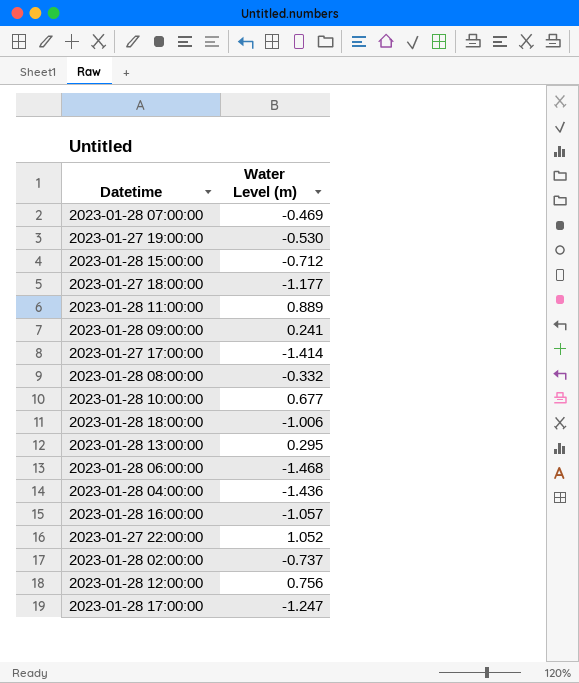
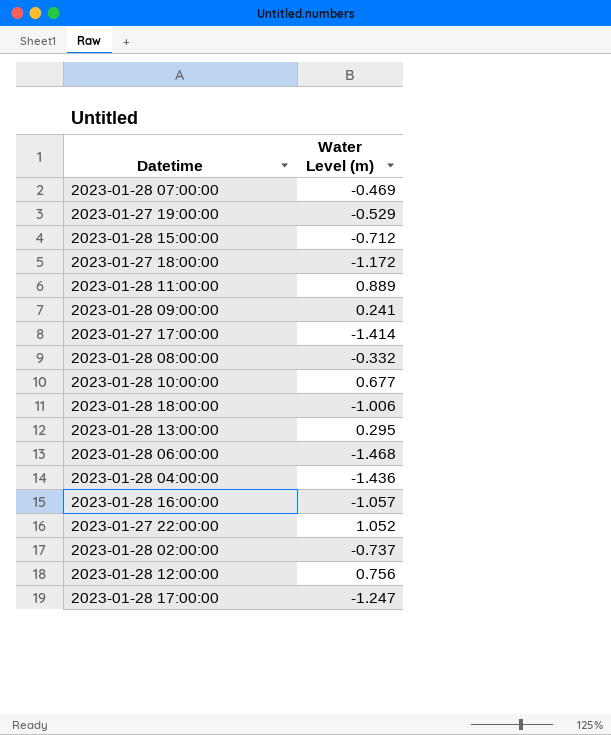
2023-01-27 19:00:00 | Water Level (m): -0.530 -> -0.529
2023-01-27 18:00:00 | Water Level (m): -1.177 -> -1.172

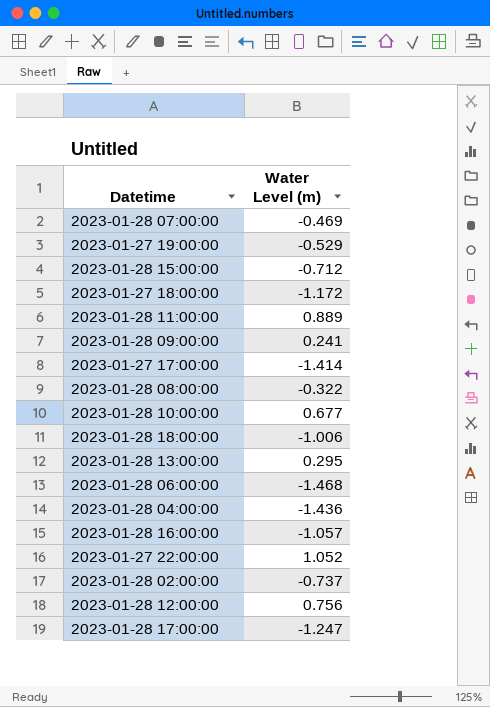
2023-01-28 08:00:00 | Water Level (m): -0.332 -> -0.322

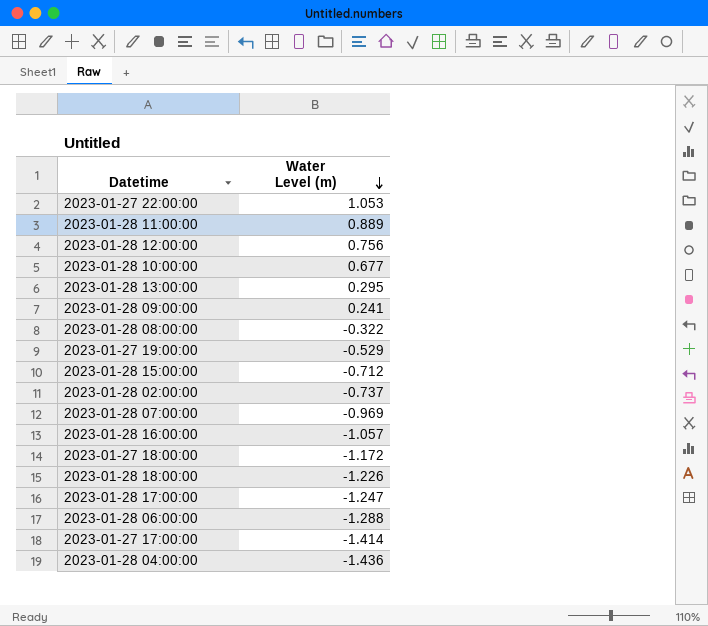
row order: none -> Water Level (m) descending
2023-01-27 22:00:00 | Water Level (m): 1.052 -> 1.053
2023-01-28 07:00:00 | Water Level (m): -0.469 -> -0.969
2023-01-28 18:00:00 | Water Level (m): -1.006 -> -1.226
2023-01-28 06:00:00 | Water Level (m): -1.468 -> -1.288

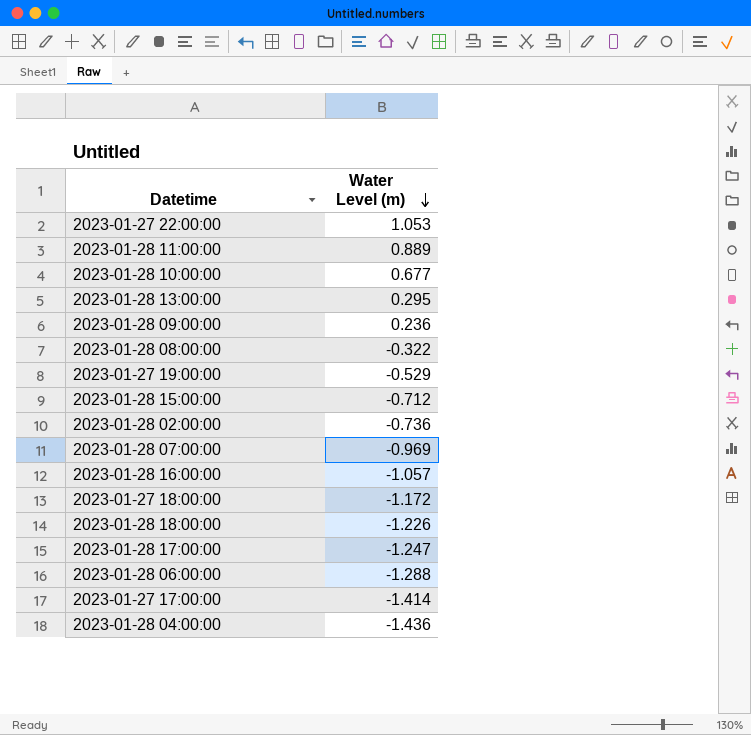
row 2023-01-28 12:00:00: 0.756 -> none
2023-01-28 09:00:00 | Water Level (m): 0.241 -> 0.236
2023-01-28 02:00:00 | Water Level (m): -0.737 -> -0.736

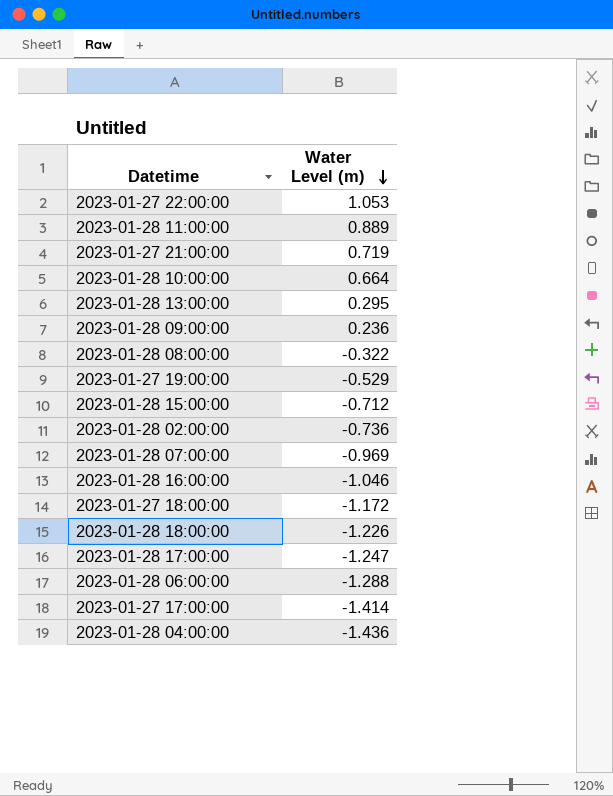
row 2023-01-27 21:00:00: none -> 0.719
2023-01-28 10:00:00 | Water Level (m): 0.677 -> 0.664
2023-01-28 16:00:00 | Water Level (m): -1.057 -> -1.046

